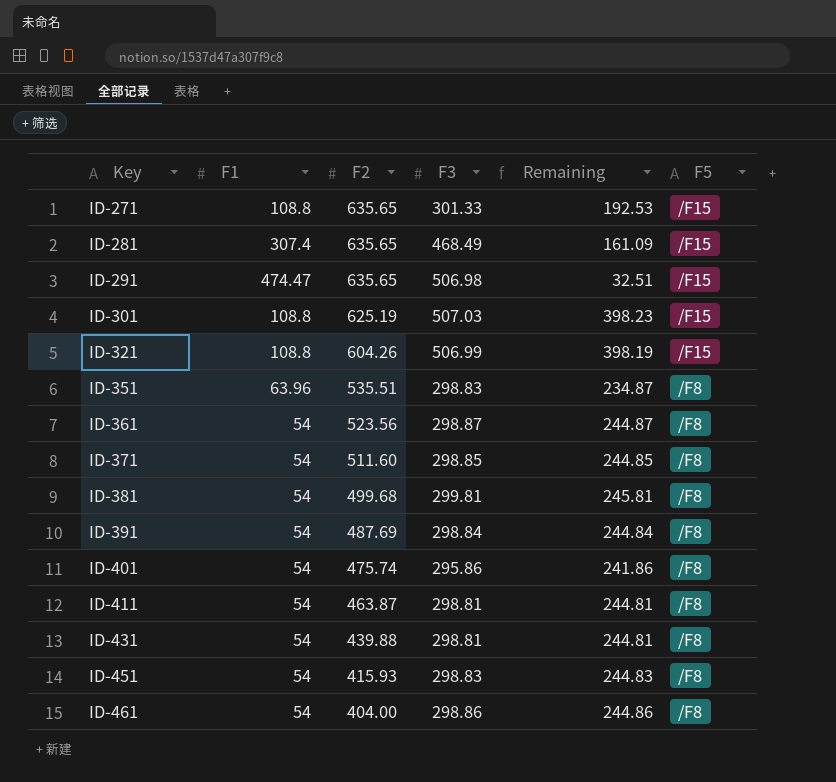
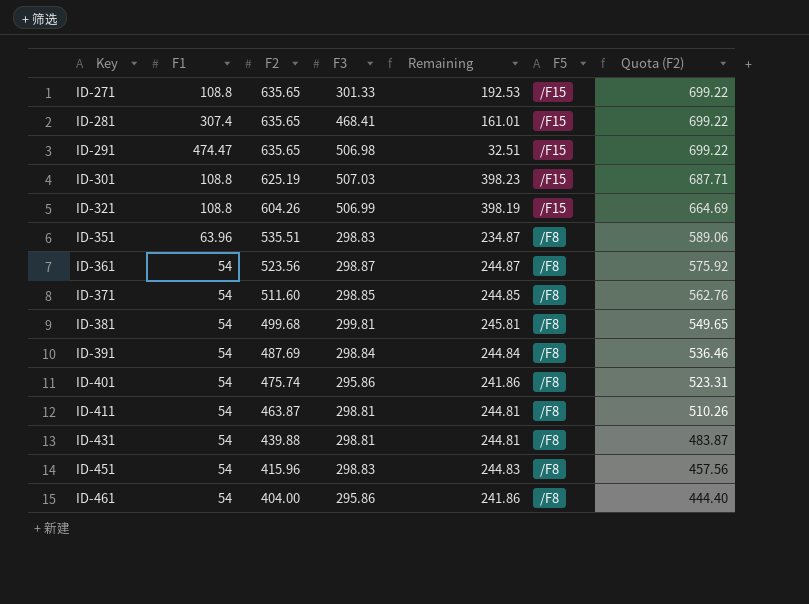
column Quota (F2) | formula: none -> [F2] * 1.1
ID-281 | F3: 468.49 -> 468.41
ID-281 | Remaining: 161.09 -> 161.01
ID-451 | F2: 415.93 -> 415.96
ID-461 | F3: 298.86 -> 295.86
ID-461 | Remaining: 244.86 -> 241.86

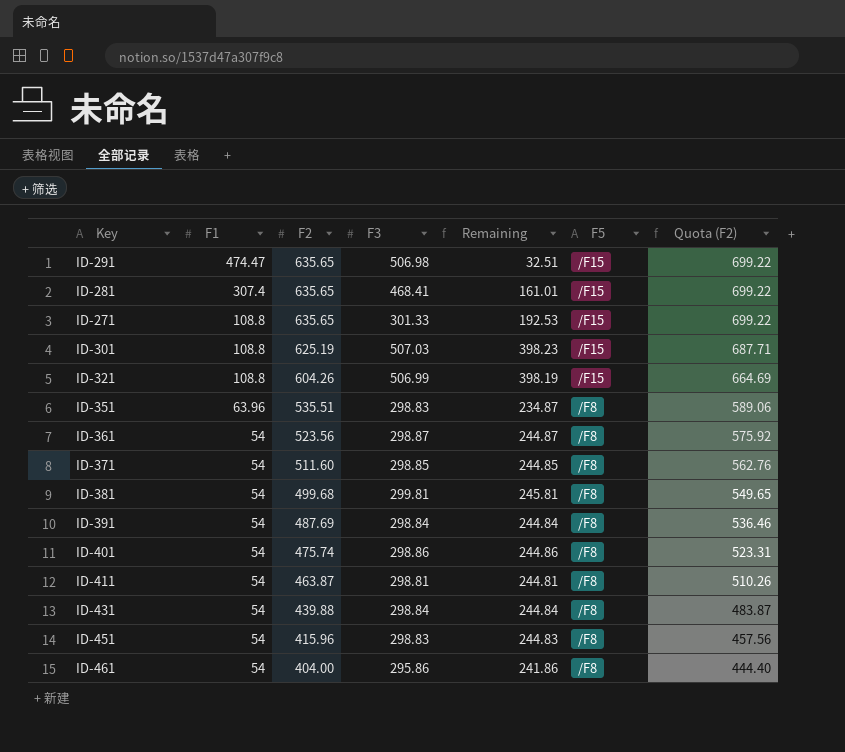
row order: Key ascending -> F1 descending
ID-401 | F3: 295.86 -> 298.86
ID-401 | Remaining: 241.86 -> 244.86
ID-431 | F3: 298.81 -> 298.84
ID-431 | Remaining: 244.81 -> 244.84

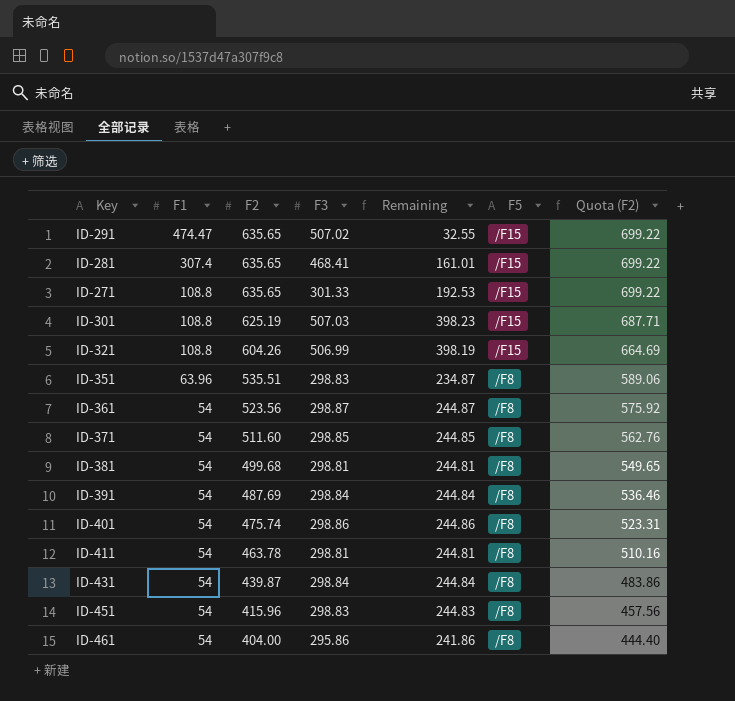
ID-291 | F3: 506.98 -> 507.02
ID-291 | Remaining: 32.51 -> 32.55
ID-381 | F3: 299.81 -> 298.81
ID-381 | Remaining: 245.81 -> 244.81
ID-411 | F2: 463.87 -> 463.78
ID-411 | Quota (F2): 510.26 -> 510.16
ID-431 | F2: 439.88 -> 439.87
ID-431 | Quota (F2): 483.87 -> 483.86

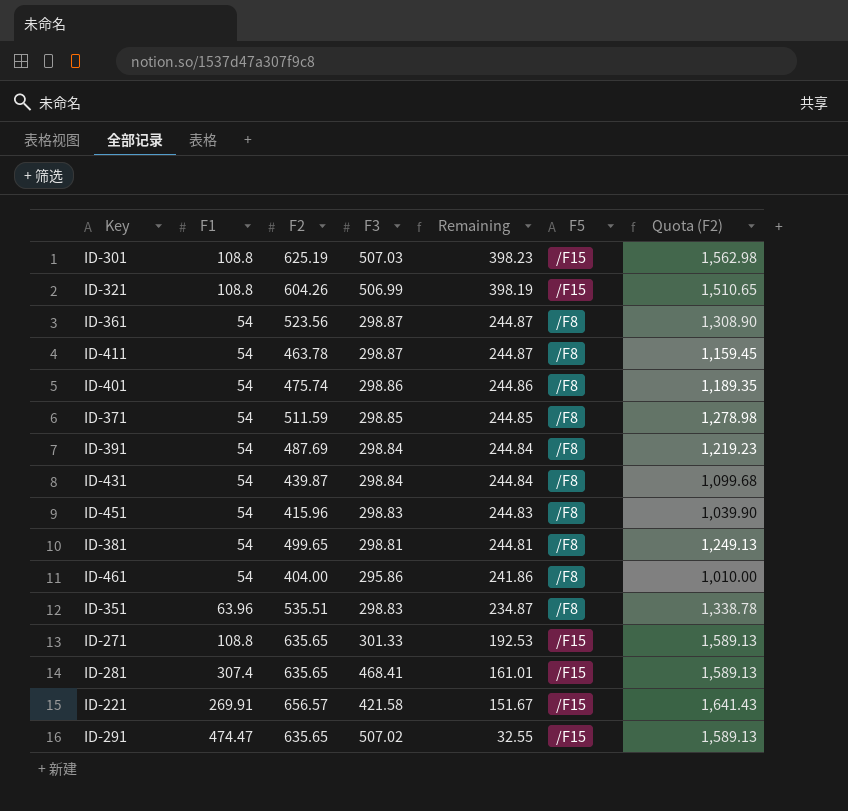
row order: F1 descending -> Remaining descending
column Quota (F2) | formula: [F2] * 1.1 -> [F2] * 2.5
ID-411 | F3: 298.81 -> 298.87
ID-411 | Remaining: 244.81 -> 244.87
ID-371 | F2: 511.60 -> 511.59
ID-381 | F2: 499.68 -> 499.65
row ID-221: none -> 269.91 | 656.57 | 421.58 | 151.67 | /F15 | 1,641.43

